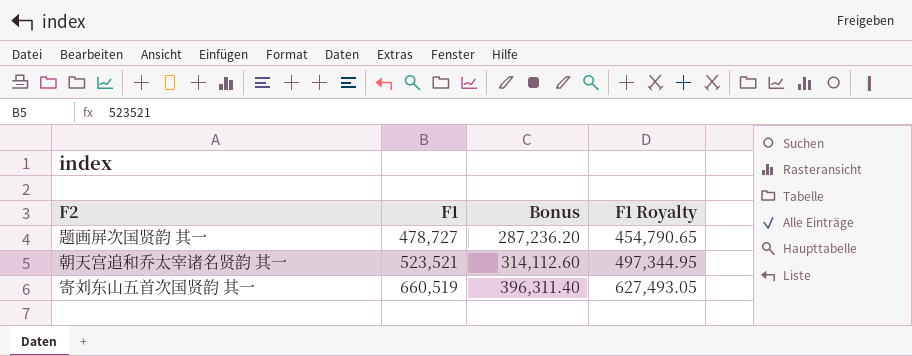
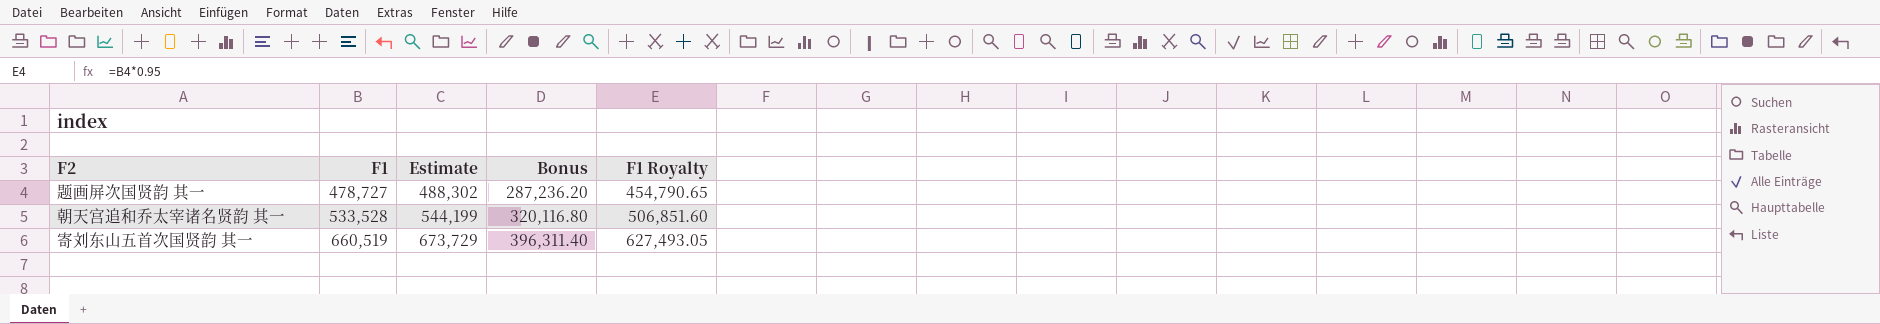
column Estimate | formula: none -> [F1] * 1.02
朝天宫追和乔太宰诸名贤韵 其一 | F1: 523,521 -> 533,528
朝天宫追和乔太宰诸名贤韵 其一 | Bonus: 314,112.60 -> 320,116.80
朝天宫追和乔太宰诸名贤韵 其一 | F1 Royalty: 497,344.95 -> 506,851.60

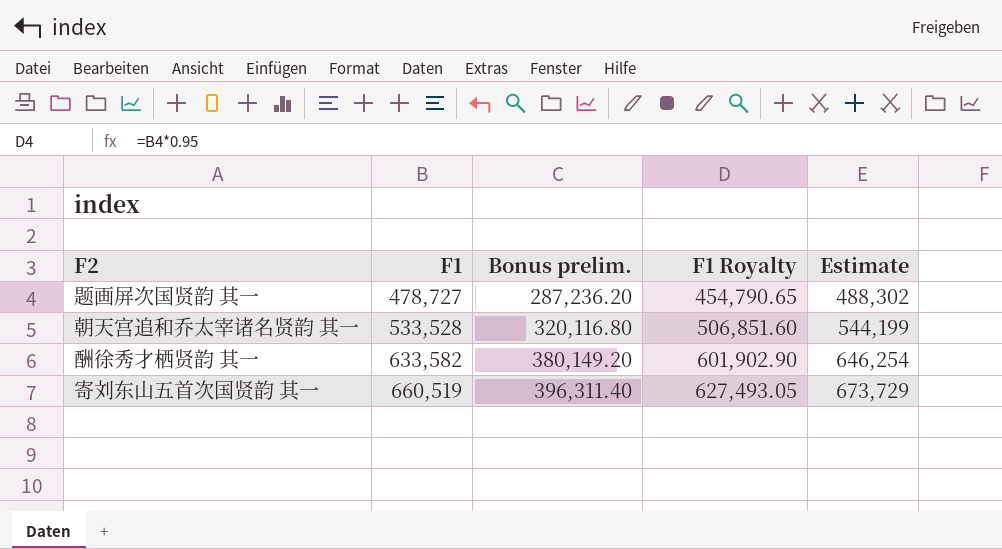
column name: Bonus -> Bonus prelim.
column Estimate | position: 3 -> 5
row 酬徐秀才栖贤韵 其一: none -> 633,582 | 380,149.20 | 601,902.90 | 646,254

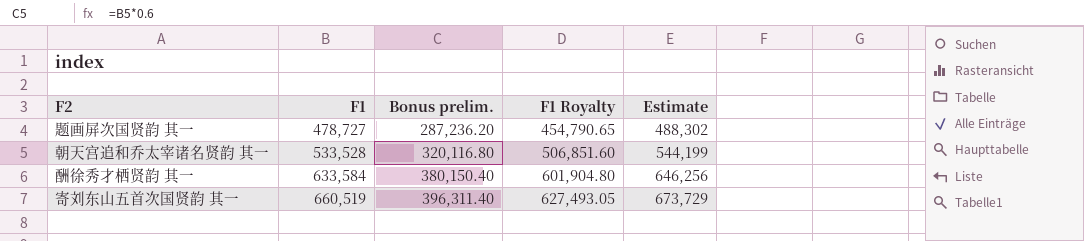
酬徐秀才栖贤韵 其一 | F1: 633,582 -> 633,584
酬徐秀才栖贤韵 其一 | Bonus prelim.: 380,149.20 -> 380,150.40
酬徐秀才栖贤韵 其一 | F1 Royalty: 601,902.90 -> 601,904.80
酬徐秀才栖贤韵 其一 | Estimate: 646,254 -> 646,256

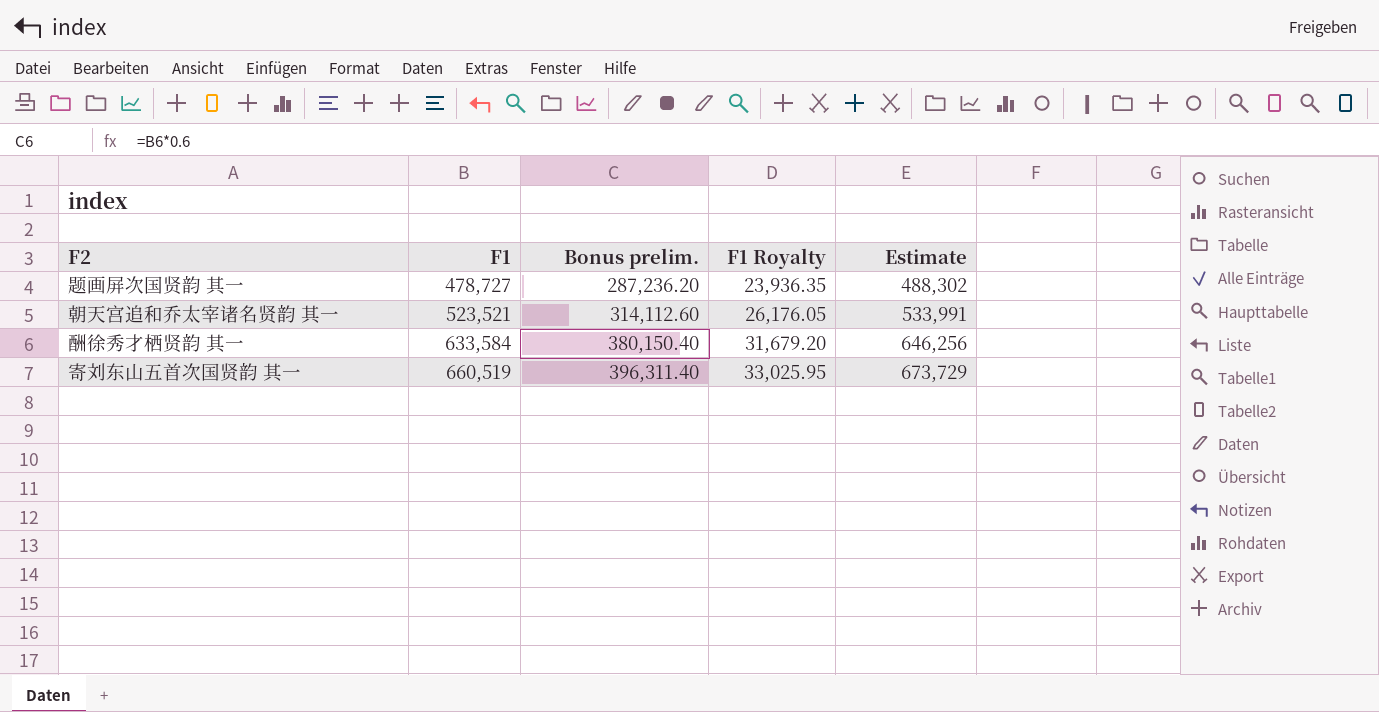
column F1 Royalty | formula: [F1] * 0.95 -> [F1] * 0.05
朝天宫追和乔太宰诸名贤韵 其一 | F1: 533,528 -> 523,521
朝天宫追和乔太宰诸名贤韵 其一 | Bonus prelim.: 320,116.80 -> 314,112.60
朝天宫追和乔太宰诸名贤韵 其一 | Estimate: 544,199 -> 533,991

